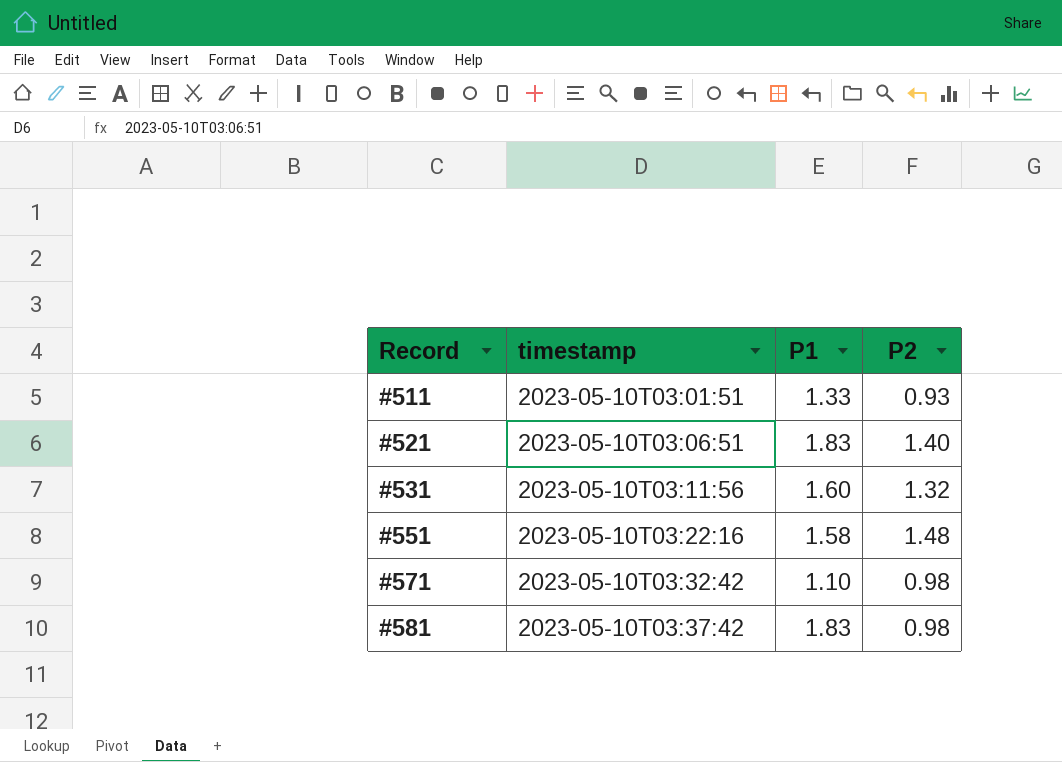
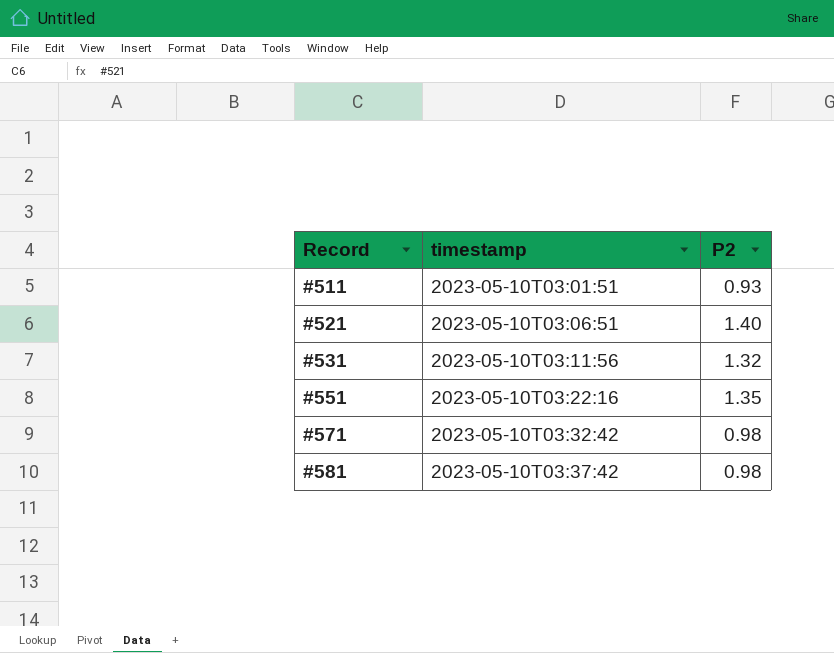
column P1 | position: 3 -> none
#551 | P2: 1.48 -> 1.35

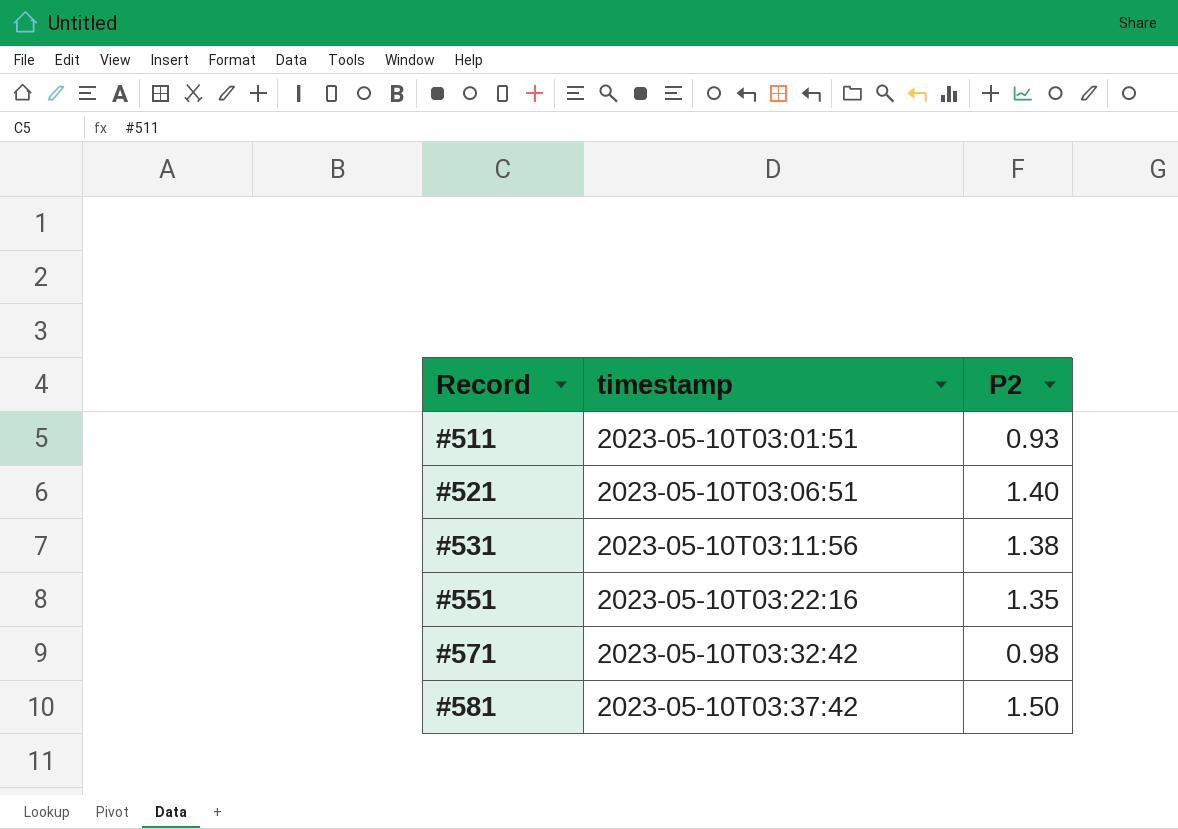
#531 | P2: 1.32 -> 1.38
#581 | P2: 0.98 -> 1.50

